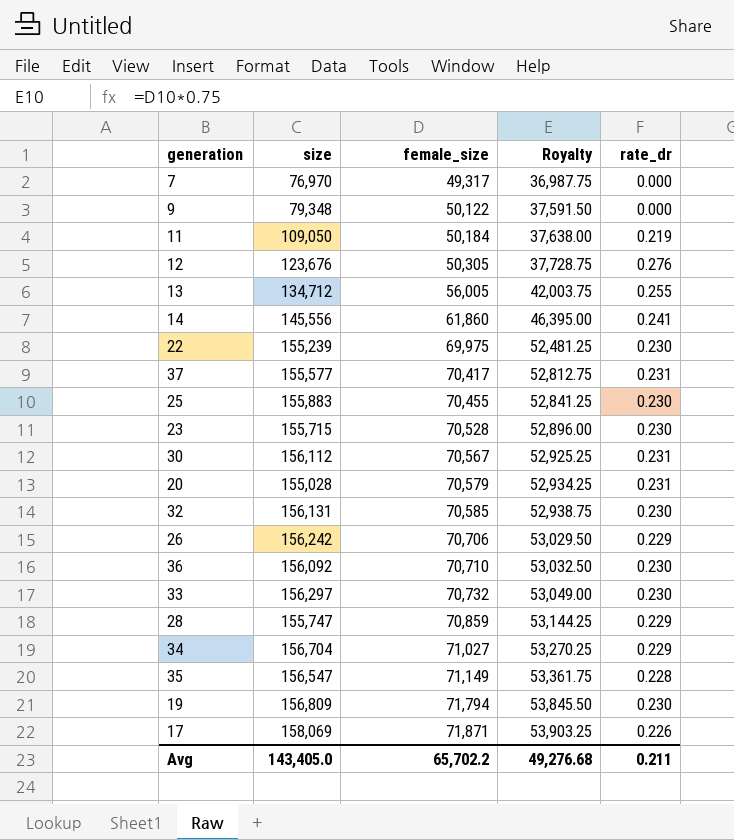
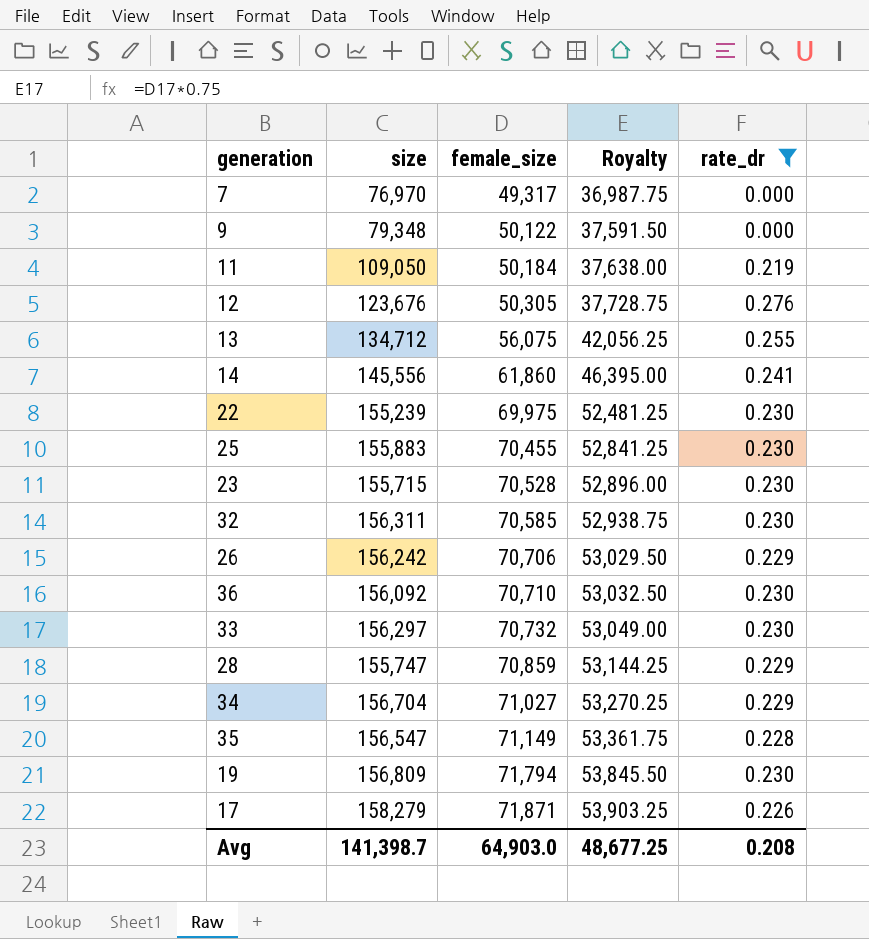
filter: none -> rate_dr != 0.231
13 | female_size: 56,005 -> 56,075
13 | Royalty: 42,003.75 -> 42,056.25
32 | size: 156,131 -> 156,311
17 | size: 158,069 -> 158,279
Avg | size: 143,405.0 -> 141,398.7
Avg | female_size: 65,702.2 -> 64,903.0
Avg | Royalty: 49,276.68 -> 48,677.25
Avg | rate_dr: 0.211 -> 0.208

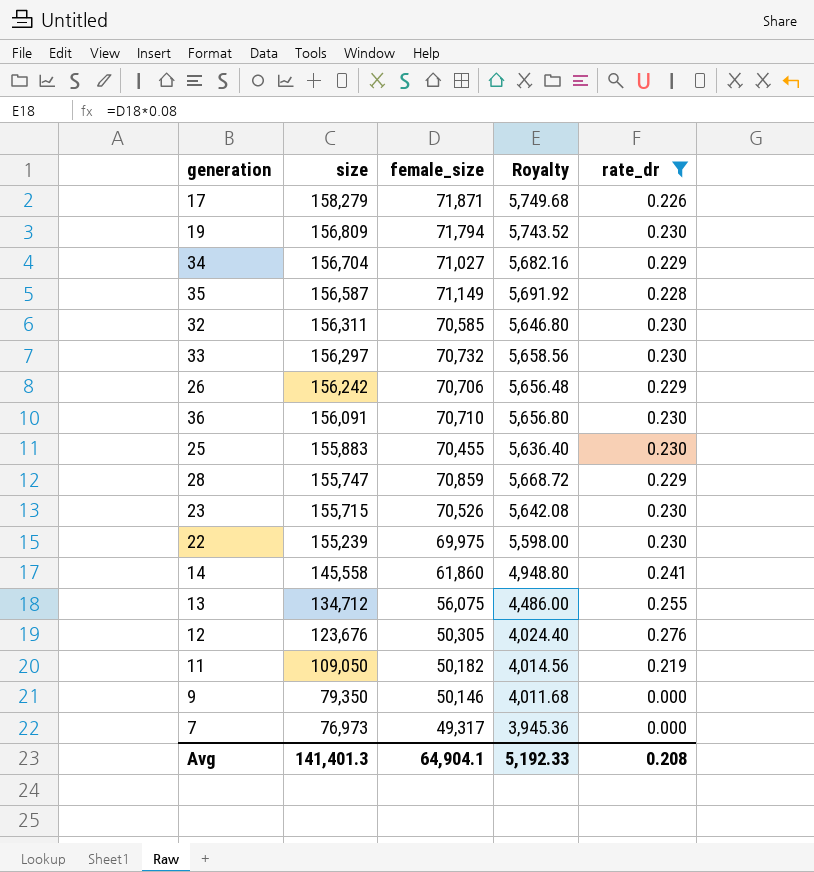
row order: female_size ascending -> size descending
column Royalty | formula: [female_size] * 0.75 -> [female_size] * 0.08
35 | size: 156,547 -> 156,587
36 | size: 156,092 -> 156,091
23 | female_size: 70,528 -> 70,526
14 | size: 145,556 -> 145,558
11 | female_size: 50,184 -> 50,182
9 | size: 79,348 -> 79,350
9 | female_size: 50,122 -> 50,146
7 | size: 76,970 -> 76,973
Avg | size: 141,398.7 -> 141,401.3
Avg | female_size: 64,903.0 -> 64,904.1
Avg | Royalty: 48,677.25 -> 5,192.33

